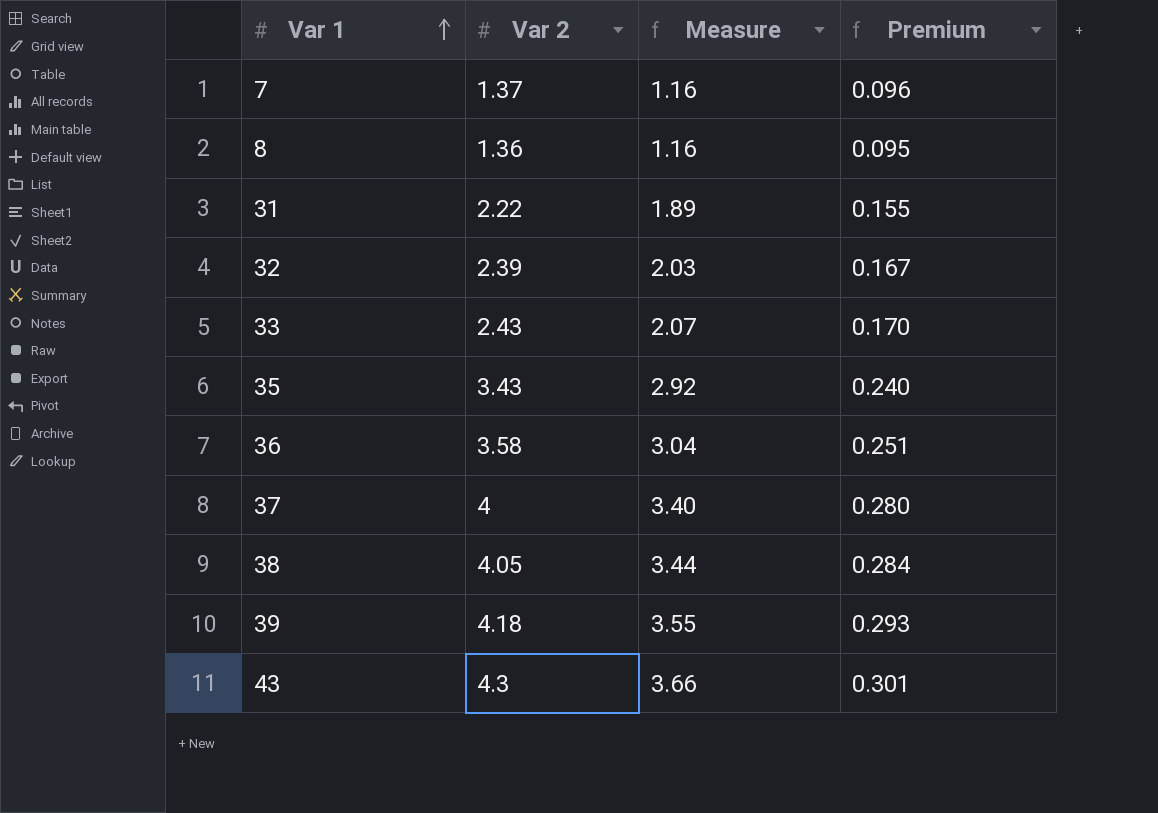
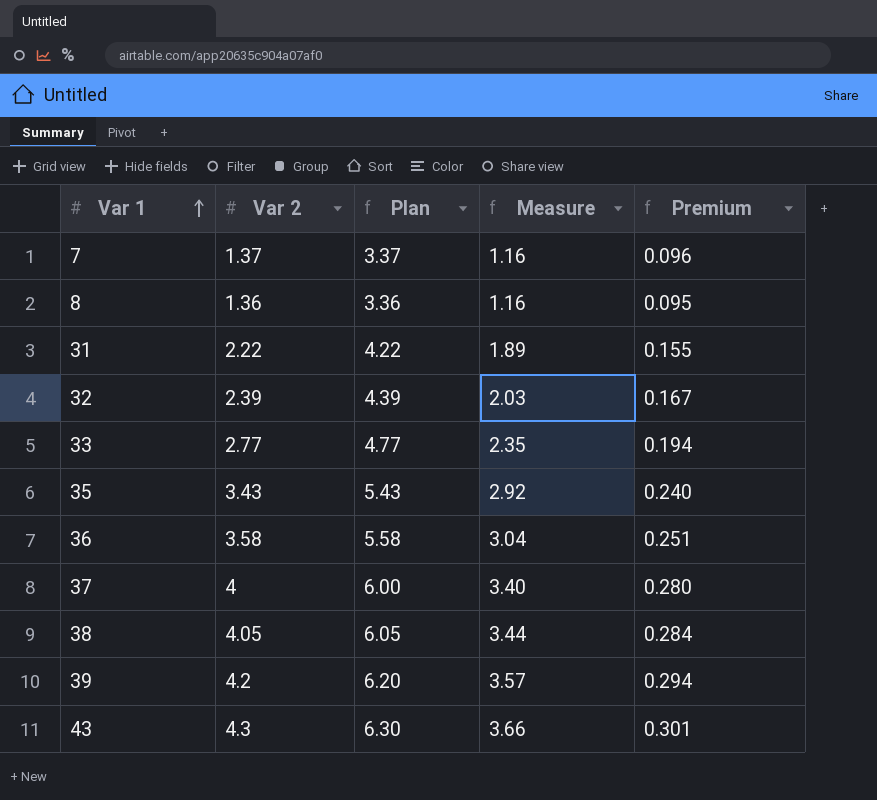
column Plan | formula: none -> [Var 2] + 2
33 | Var 2: 2.43 -> 2.77
33 | Measure: 2.07 -> 2.35
33 | Premium: 0.170 -> 0.194
39 | Var 2: 4.18 -> 4.2
39 | Measure: 3.55 -> 3.57
39 | Premium: 0.293 -> 0.294

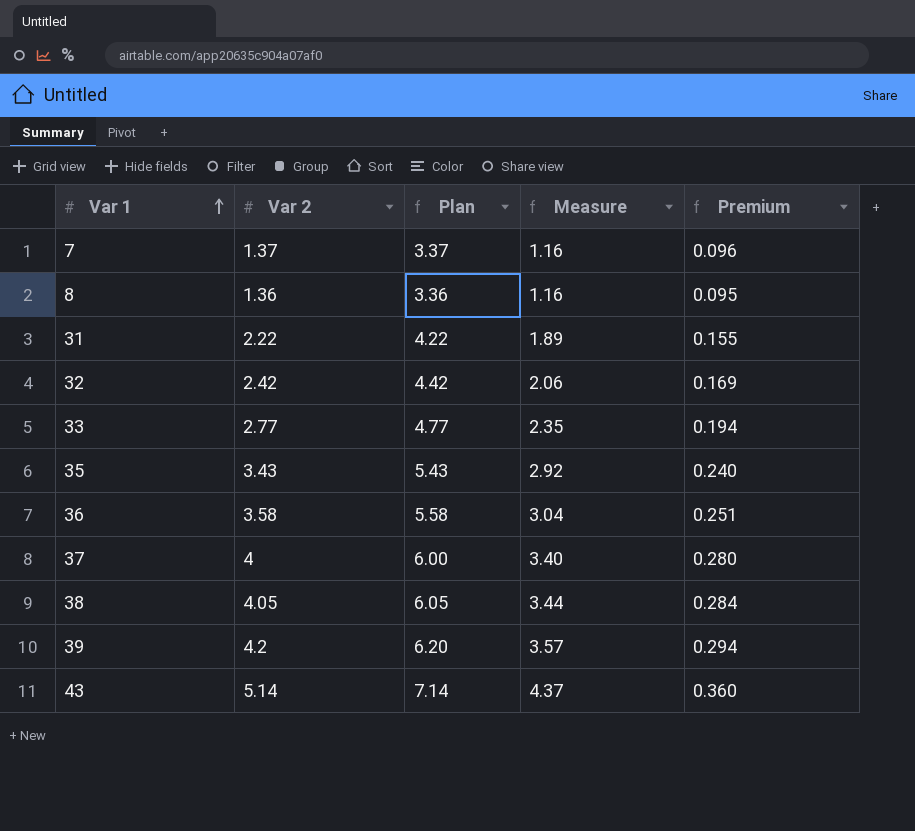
32 | Var 2: 2.39 -> 2.42
32 | Plan: 4.39 -> 4.42
32 | Measure: 2.03 -> 2.06
32 | Premium: 0.167 -> 0.169
43 | Var 2: 4.3 -> 5.14
43 | Plan: 6.30 -> 7.14
43 | Measure: 3.66 -> 4.37
43 | Premium: 0.301 -> 0.360

